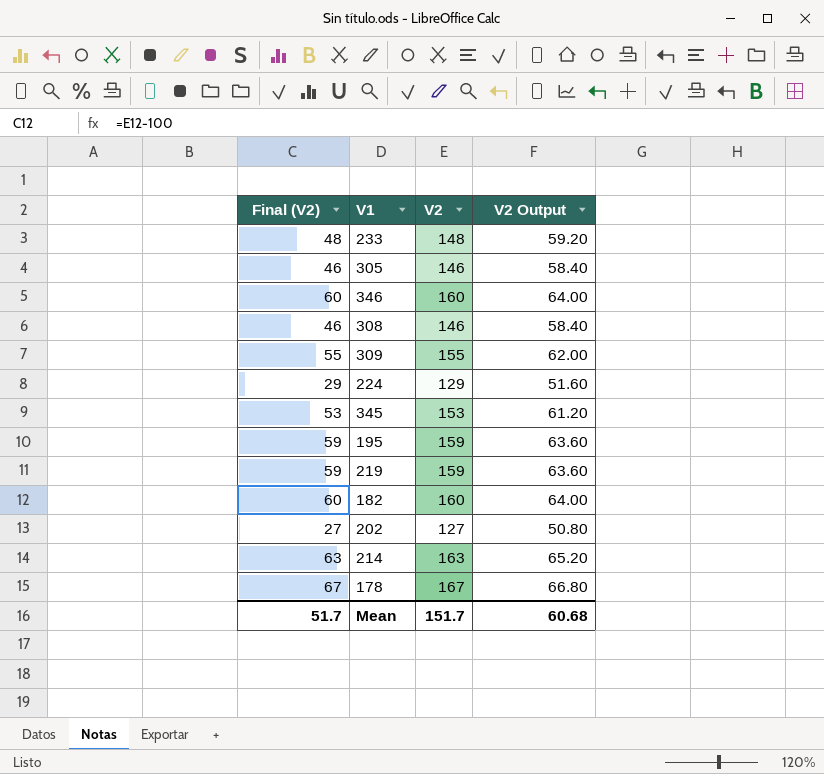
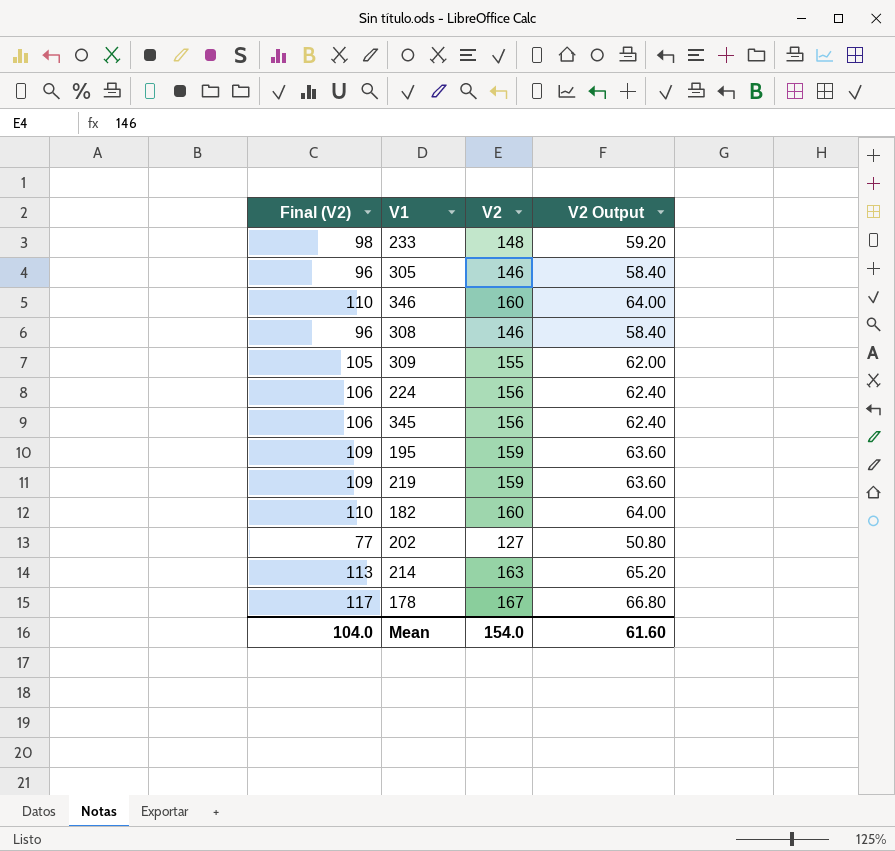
column Final (V2) | formula: [V2] - 100 -> [V2] - 50
224 | V2: 129 -> 156
224 | V2 Output: 51.60 -> 62.40
345 | V2: 153 -> 156
345 | V2 Output: 61.20 -> 62.40
Mean | Final (V2): 51.7 -> 104.0
Mean | V2: 151.7 -> 154.0
Mean | V2 Output: 60.68 -> 61.60

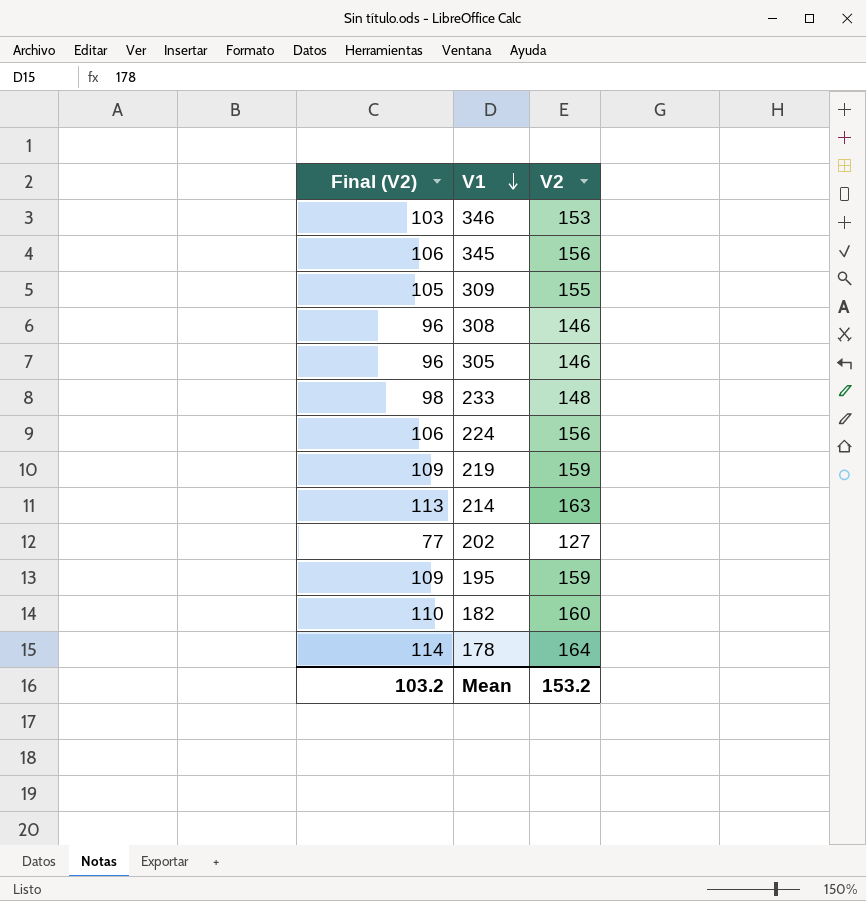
row order: none -> V1 descending
column V2 Output | formula: [V2] * 0.4 -> none
346 | Final (V2): 110 -> 103
346 | V2: 160 -> 153
178 | Final (V2): 117 -> 114
178 | V2: 167 -> 164
Mean | Final (V2): 104.0 -> 103.2
Mean | V2: 154.0 -> 153.2

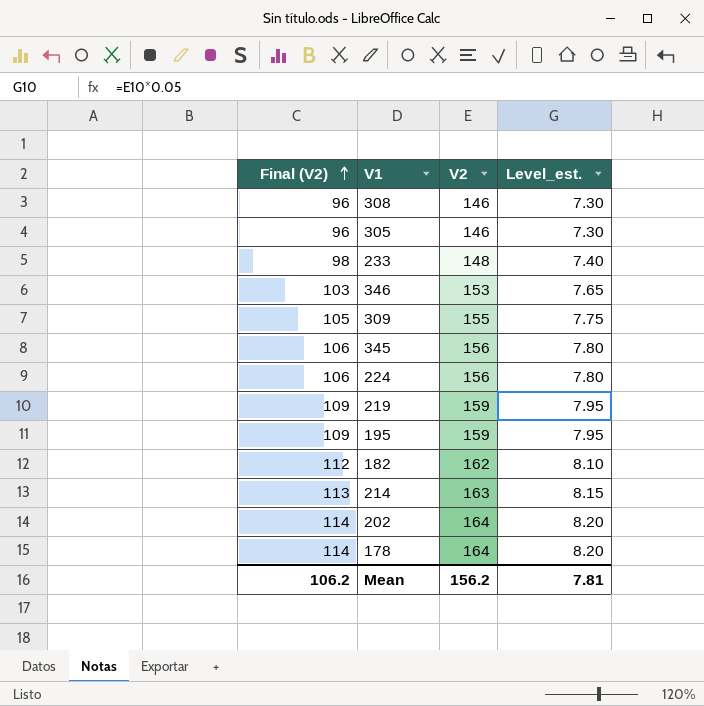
row order: V1 descending -> Final (V2) ascending
column Level_est. | formula: none -> [V2] * 0.05
182 | Final (V2): 110 -> 112
182 | V2: 160 -> 162
202 | Final (V2): 77 -> 114
202 | V2: 127 -> 164
Mean | Final (V2): 103.2 -> 106.2
Mean | V2: 153.2 -> 156.2

